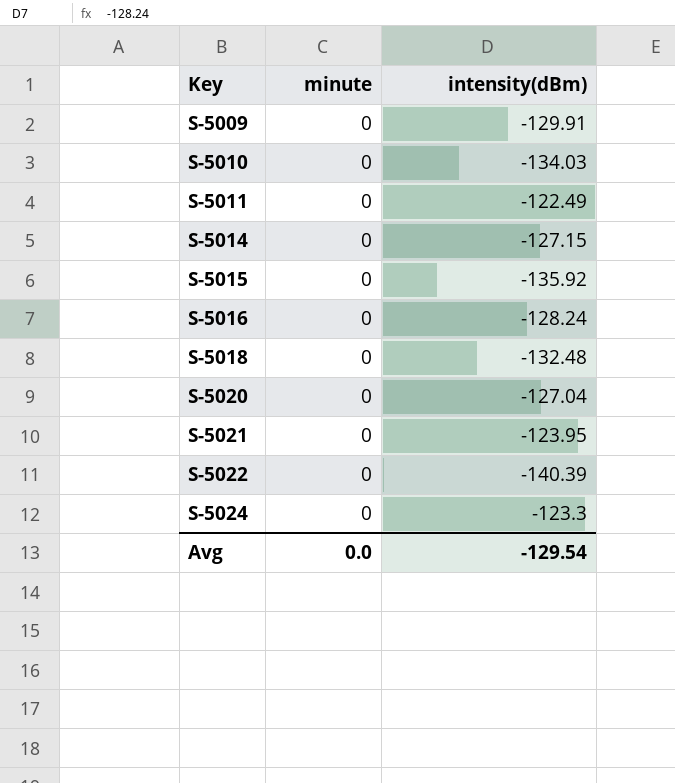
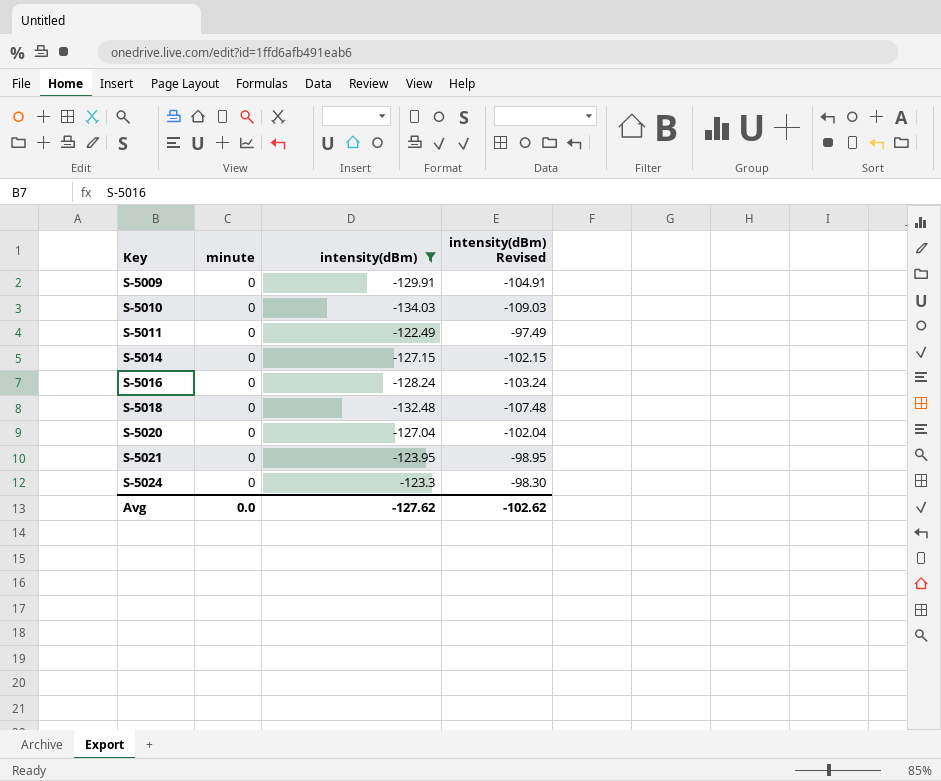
filter: none -> intensity(dBm) >= -134.03
column intensity(dBm) Revised | formula: none -> [intensity(dBm)] + 25
Avg | intensity(dBm): -129.54 -> -127.62

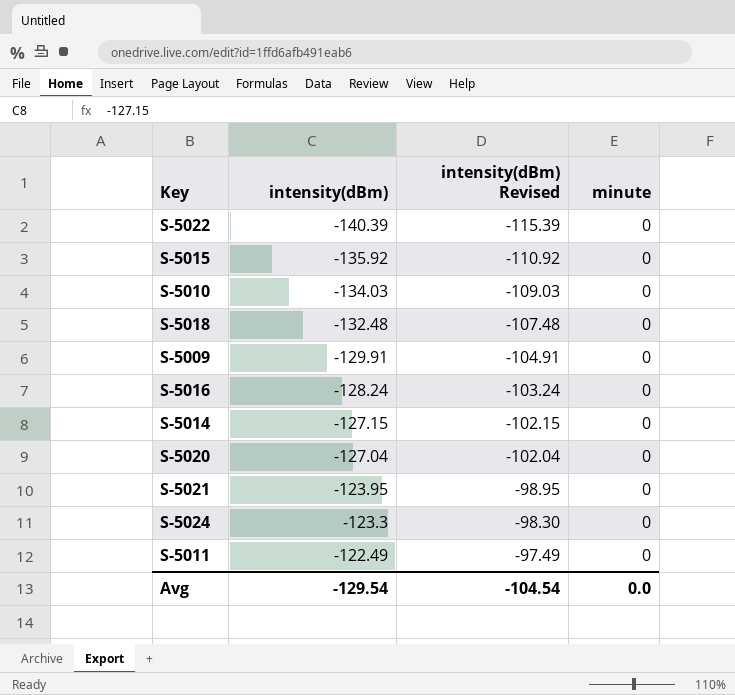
filter: intensity(dBm) >= -134.03 -> none
row order: Key ascending -> intensity(dBm) ascending
column minute | position: 2 -> 4
Avg | intensity(dBm): -127.62 -> -129.54
Avg | intensity(dBm) Revised: -102.62 -> -104.54

